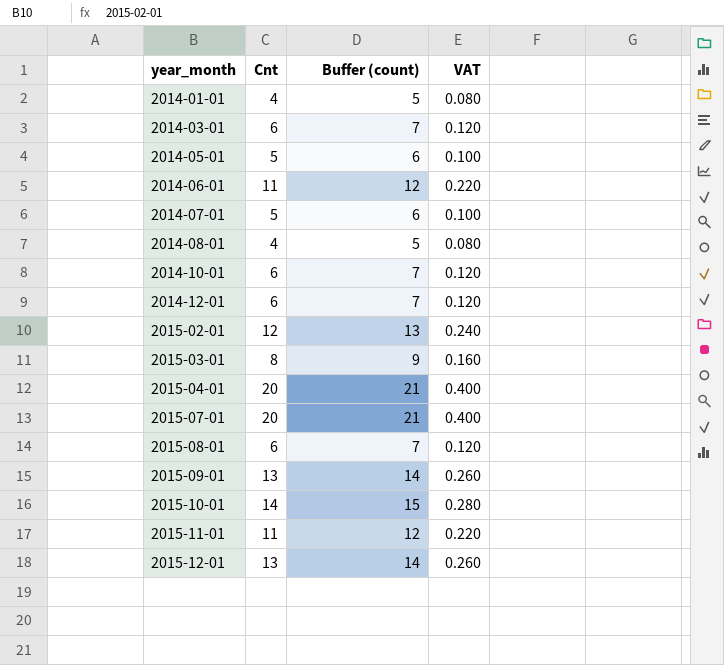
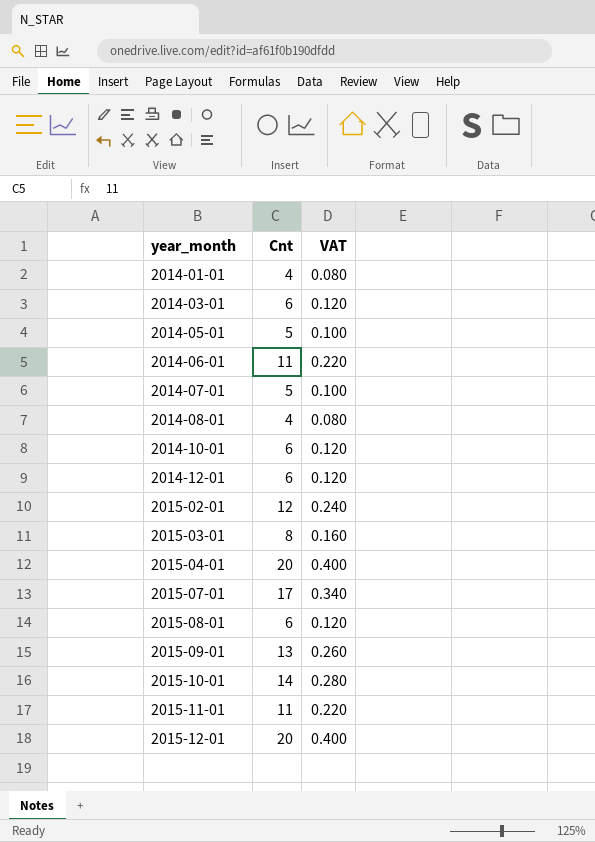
column Buffer (count) | formula: [Cnt] + 1 -> none
2015-07-01 | Cnt: 20 -> 17
2015-07-01 | VAT: 0.400 -> 0.340
2015-12-01 | Cnt: 13 -> 20
2015-12-01 | VAT: 0.260 -> 0.400

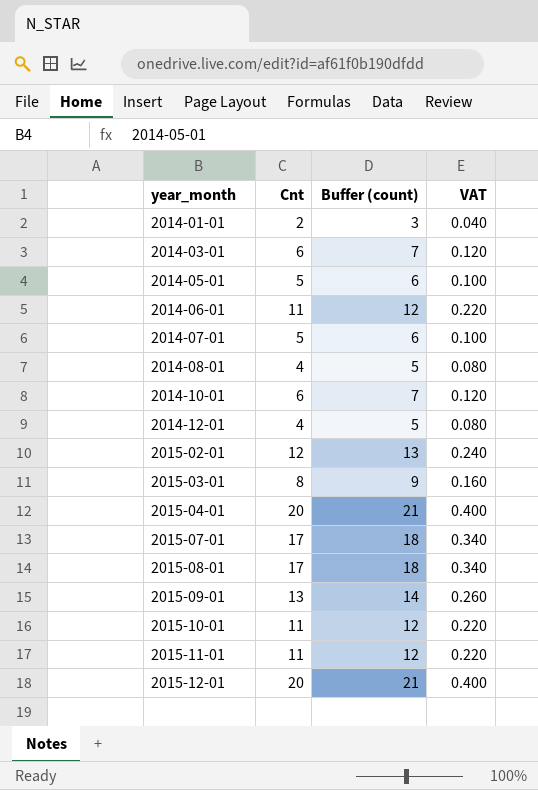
column Buffer (count) | formula: none -> [Cnt] + 1
2014-01-01 | Cnt: 4 -> 2
2014-01-01 | VAT: 0.080 -> 0.040
2014-12-01 | Cnt: 6 -> 4
2014-12-01 | VAT: 0.120 -> 0.080
2015-08-01 | Cnt: 6 -> 17
2015-08-01 | VAT: 0.120 -> 0.340
2015-10-01 | Cnt: 14 -> 11
2015-10-01 | VAT: 0.280 -> 0.220

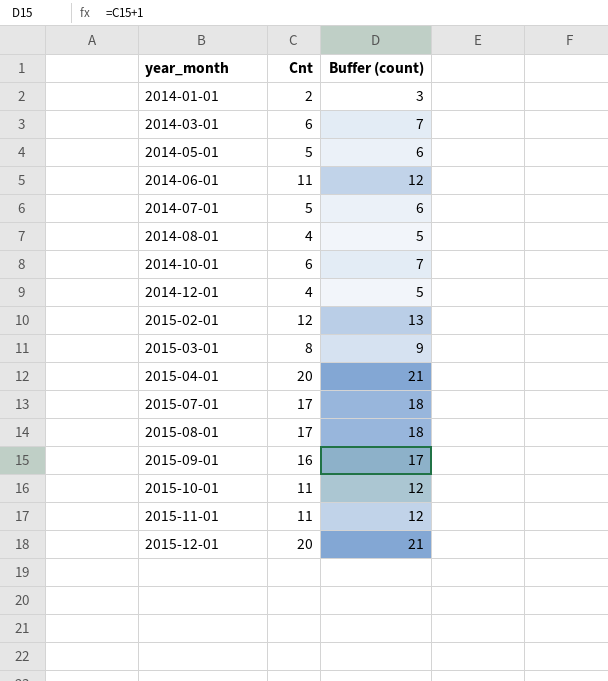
column VAT | formula: [Cnt] * 0.02 -> none
2015-09-01 | Cnt: 13 -> 16
2015-09-01 | Buffer (count): 14 -> 17

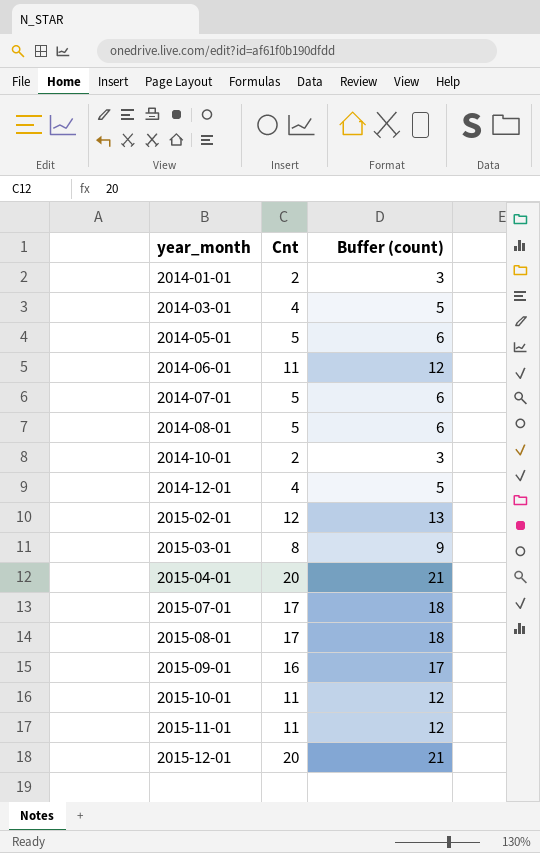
2014-03-01 | Cnt: 6 -> 4
2014-03-01 | Buffer (count): 7 -> 5
2014-08-01 | Cnt: 4 -> 5
2014-08-01 | Buffer (count): 5 -> 6
2014-10-01 | Cnt: 6 -> 2
2014-10-01 | Buffer (count): 7 -> 3

